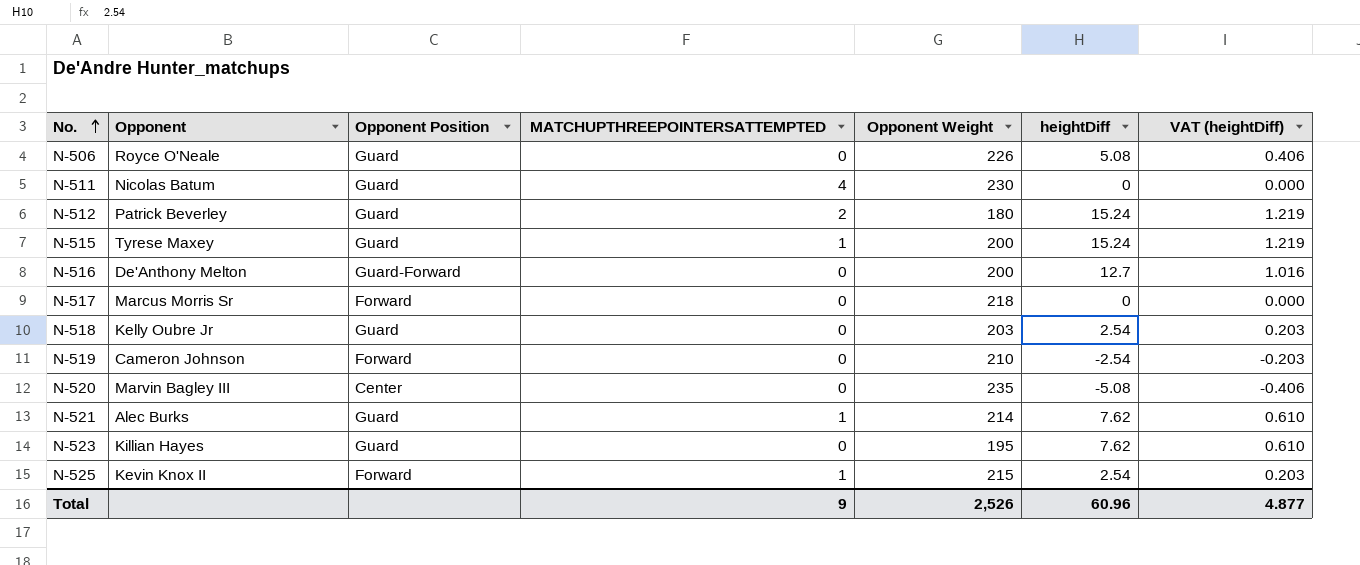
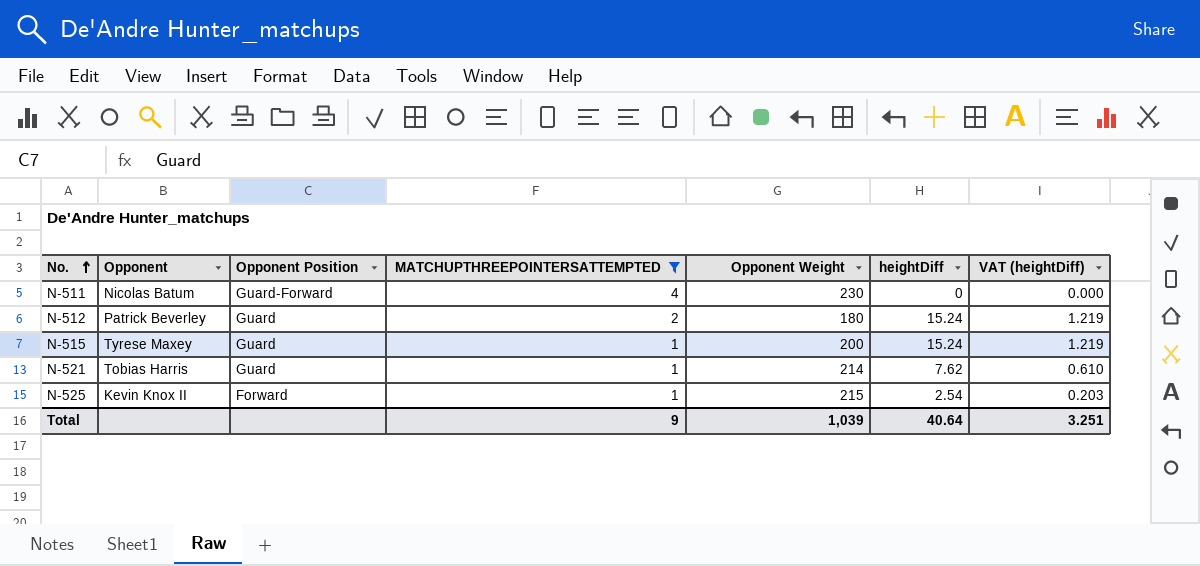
filter: none -> MATCHUPTHREEPOINTERSATTEMPTED != 0
N-511 | Opponent Position: Guard -> Guard-Forward
N-521 | Opponent: Alec Burks -> Tobias Harris
Total | Opponent Weight: 2,526 -> 1,039
Total | heightDiff: 60.96 -> 40.64
Total | VAT (heightDiff): 4.877 -> 3.251

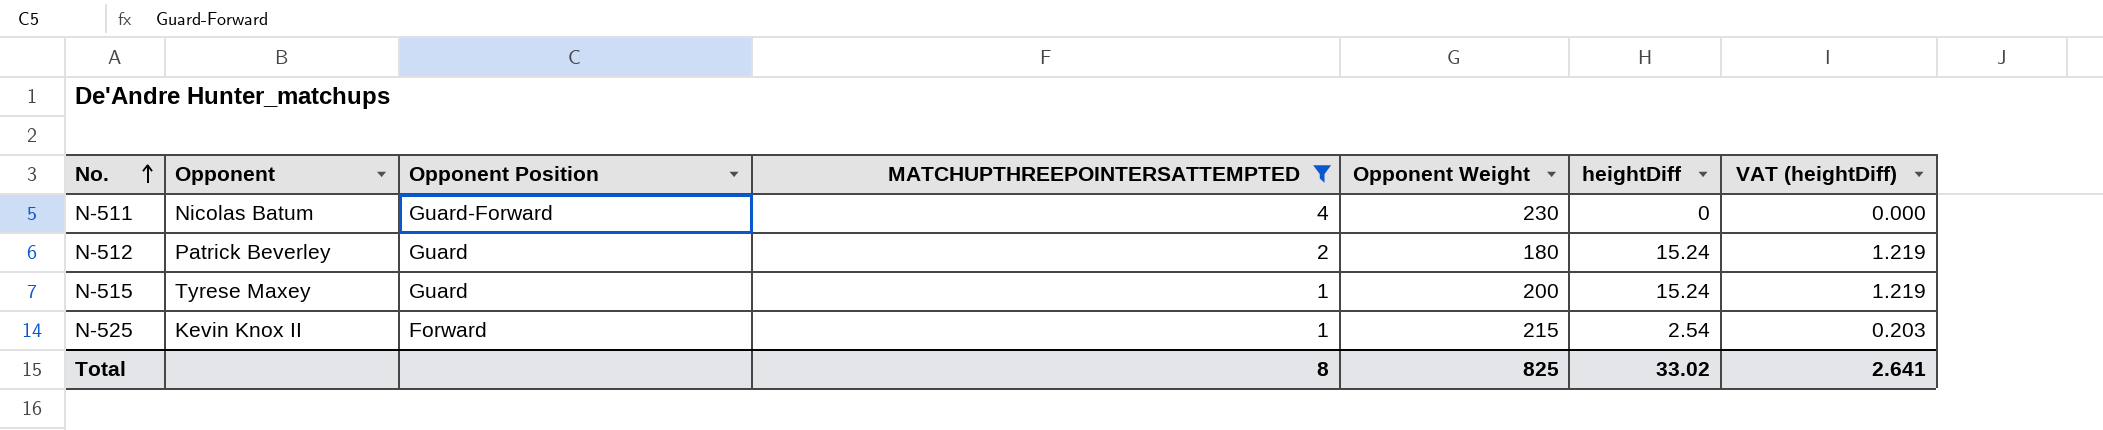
row N-521: Tobias Harris | Guard | 1 | 214 | 7.62 | 0.610 -> none
Total | MATCHUPTHREEPOINTERSATTEMPTED: 9 -> 8
Total | Opponent Weight: 1,039 -> 825
Total | heightDiff: 40.64 -> 33.02
Total | VAT (heightDiff): 3.251 -> 2.641

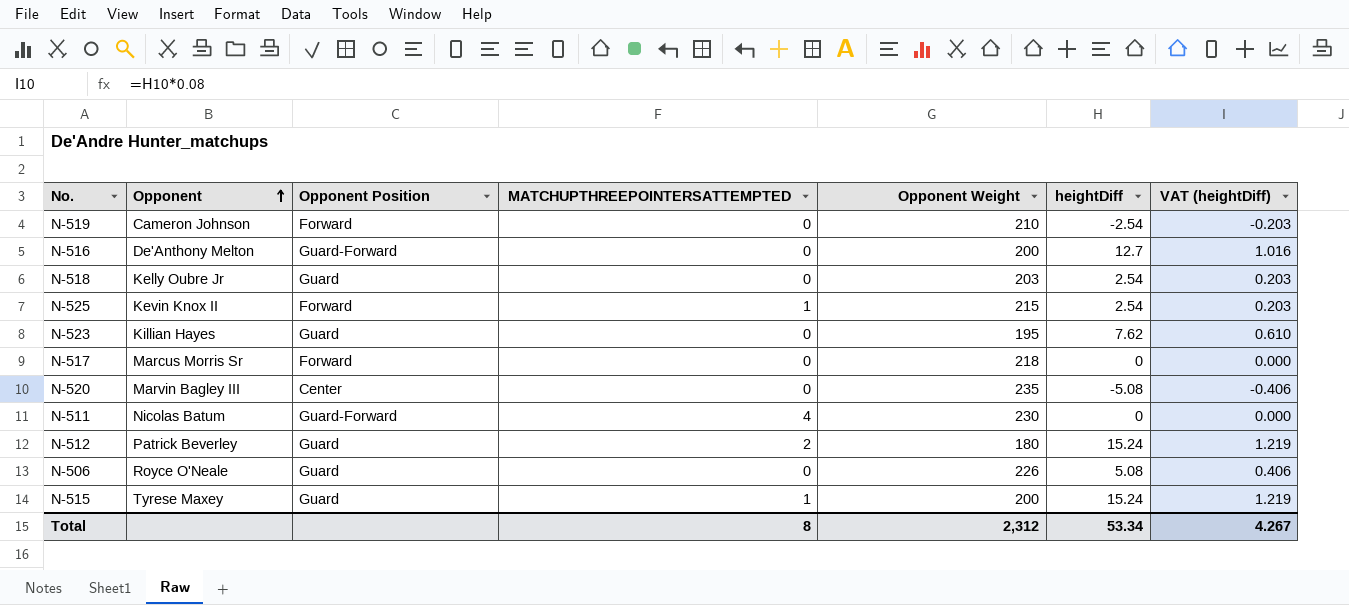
filter: MATCHUPTHREEPOINTERSATTEMPTED != 0 -> none
row order: No. ascending -> Opponent ascending
Total | Opponent Weight: 825 -> 2,312
Total | heightDiff: 33.02 -> 53.34
Total | VAT (heightDiff): 2.641 -> 4.267

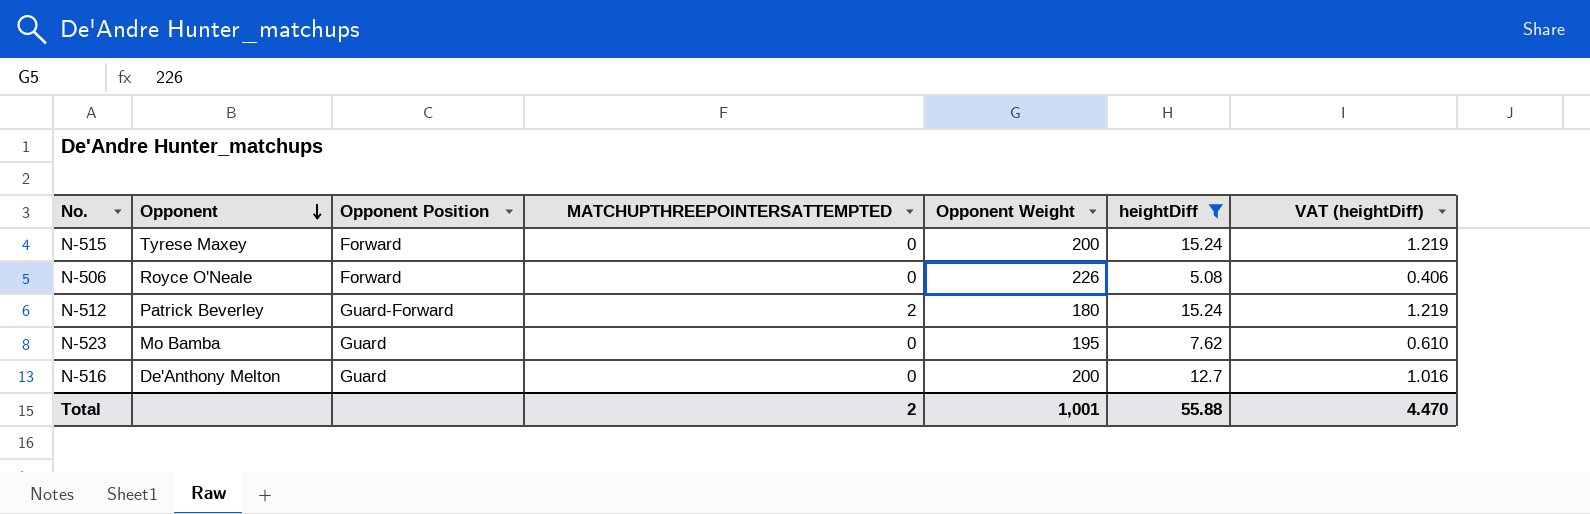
filter: none -> heightDiff >= 5.08
row order: Opponent ascending -> Opponent descending
N-515 | Opponent Position: Guard -> Forward
N-515 | MATCHUPTHREEPOINTERSATTEMPTED: 1 -> 0
N-506 | Opponent Position: Guard -> Forward
N-512 | Opponent Position: Guard -> Guard-Forward
N-523 | Opponent: Killian Hayes -> Mo Bamba
N-516 | Opponent Position: Guard-Forward -> Guard
Total | MATCHUPTHREEPOINTERSATTEMPTED: 8 -> 2
Total | Opponent Weight: 2,312 -> 1,001
Total | heightDiff: 53.34 -> 55.88
Total | VAT (heightDiff): 4.267 -> 4.470

